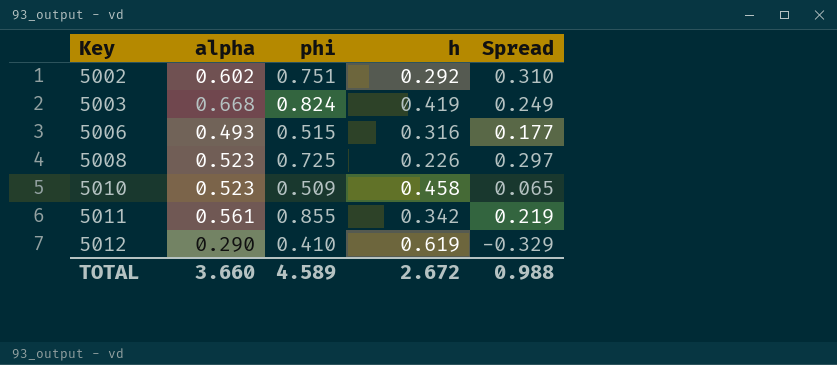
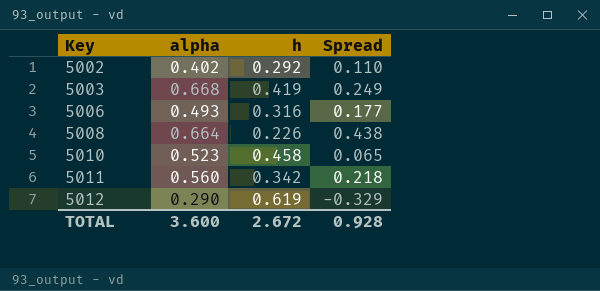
column phi | position: 3 -> none
5002 | alpha: 0.602 -> 0.402
5002 | Spread: 0.310 -> 0.110
5008 | alpha: 0.523 -> 0.664
5008 | Spread: 0.297 -> 0.438
5011 | alpha: 0.561 -> 0.560
5011 | Spread: 0.219 -> 0.218
TOTAL | alpha: 3.660 -> 3.600
TOTAL | Spread: 0.988 -> 0.928

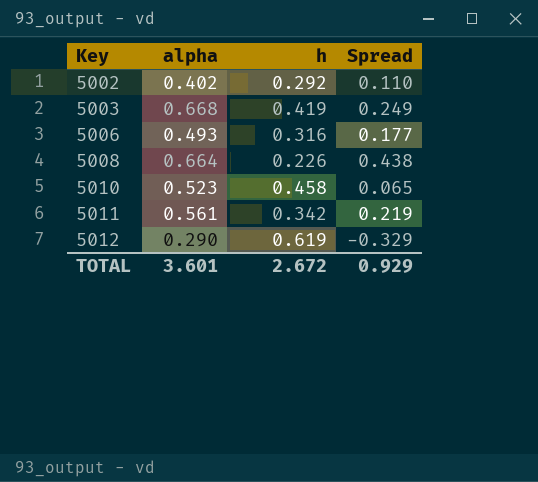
5011 | alpha: 0.560 -> 0.561
5011 | Spread: 0.218 -> 0.219
TOTAL | alpha: 3.600 -> 3.601
TOTAL | Spread: 0.928 -> 0.929

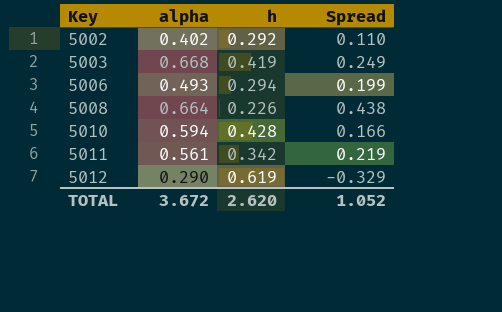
5006 | h: 0.316 -> 0.294
5006 | Spread: 0.177 -> 0.199
5010 | alpha: 0.523 -> 0.594
5010 | h: 0.458 -> 0.428
5010 | Spread: 0.065 -> 0.166
TOTAL | alpha: 3.601 -> 3.672
TOTAL | h: 2.672 -> 2.620
TOTAL | Spread: 0.929 -> 1.052

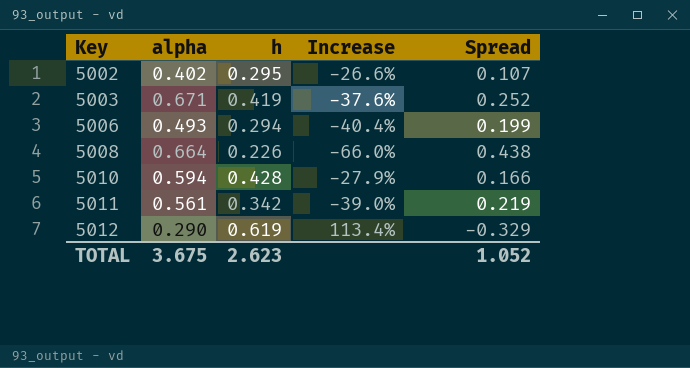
column Increase | formula: none -> ([h] - [alpha]) / [alpha]
5002 | h: 0.292 -> 0.295
5002 | Spread: 0.110 -> 0.107
5003 | alpha: 0.668 -> 0.671
5003 | Spread: 0.249 -> 0.252
TOTAL | alpha: 3.672 -> 3.675
TOTAL | h: 2.620 -> 2.623

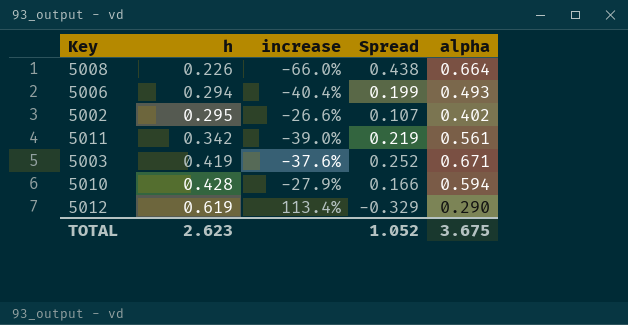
row order: Key ascending -> h ascending
column name: Increase -> increase
column alpha | position: 2 -> 5

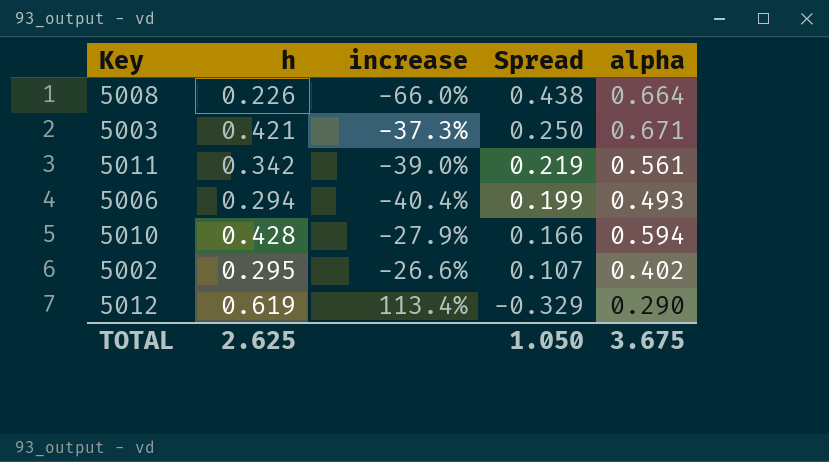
row order: h ascending -> Spread descending
5003 | h: 0.419 -> 0.421
5003 | increase: -37.6% -> -37.3%
5003 | Spread: 0.252 -> 0.250
TOTAL | h: 2.623 -> 2.625
TOTAL | Spread: 1.052 -> 1.050

